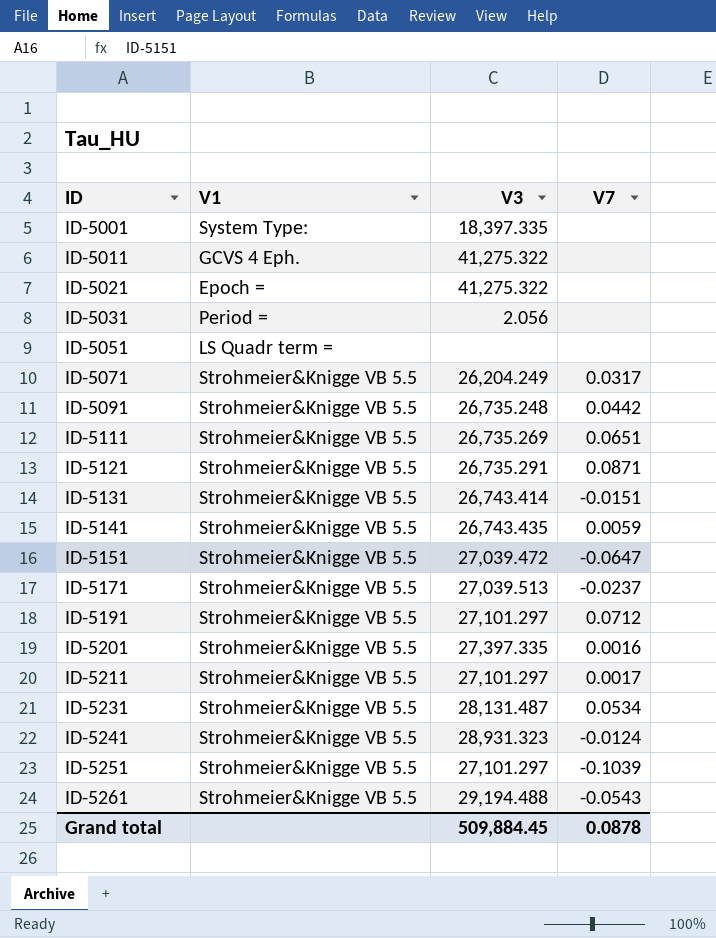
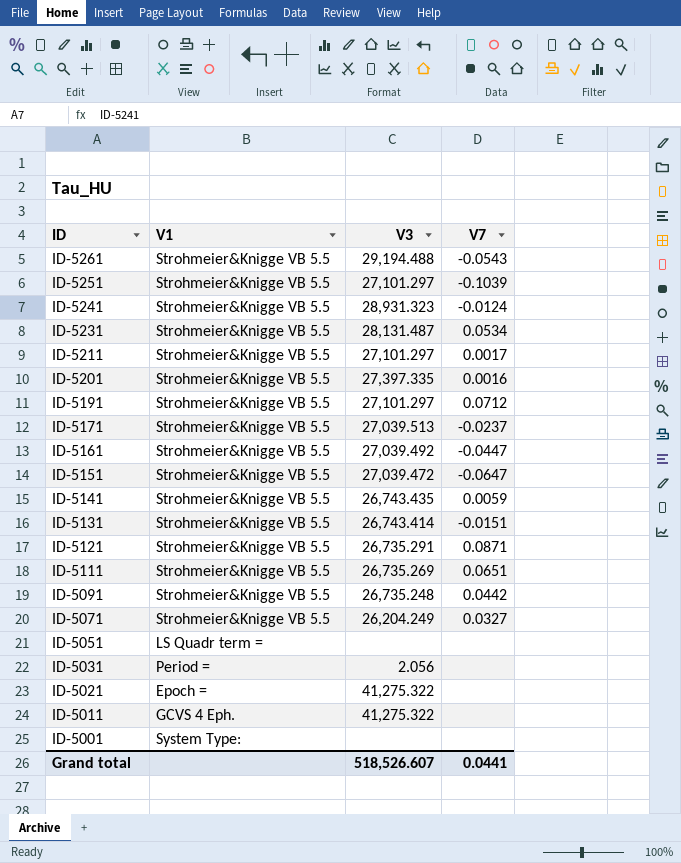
row order: ID ascending -> ID descending
row ID-5161: none -> Strohmeier&Knigge VB 5.5 | 27,039.492 | -0.0447
ID-5071 | V7: 0.0317 -> 0.0327
ID-5001 | V3: 18,397.335 -> none
Grand total | V3: 509,884.45 -> 518,526.607
Grand total | V7: 0.0878 -> 0.0441

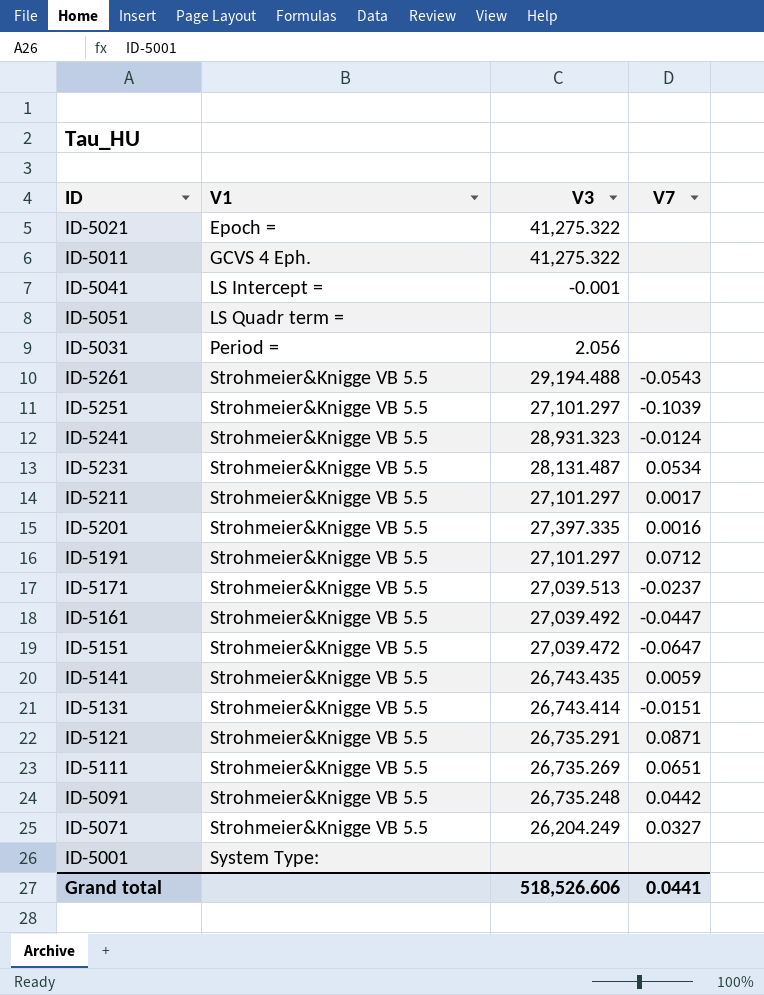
row order: ID descending -> V1 ascending
row ID-5041: none -> LS Intercept = | -0.001 | none
Grand total | V3: 518,526.607 -> 518,526.606

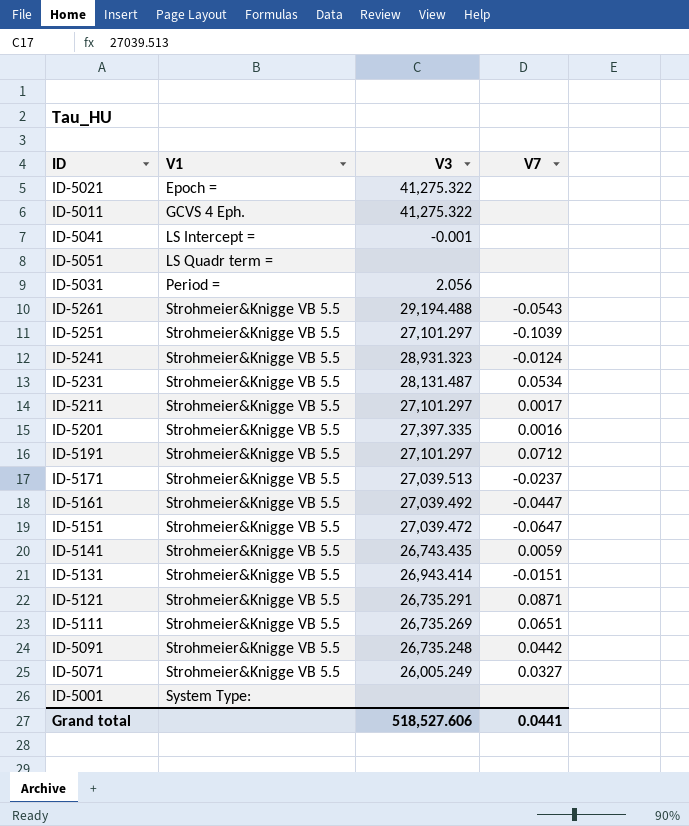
ID-5131 | V3: 26,743.414 -> 26,943.414
ID-5071 | V3: 26,204.249 -> 26,005.249
Grand total | V3: 518,526.606 -> 518,527.606

